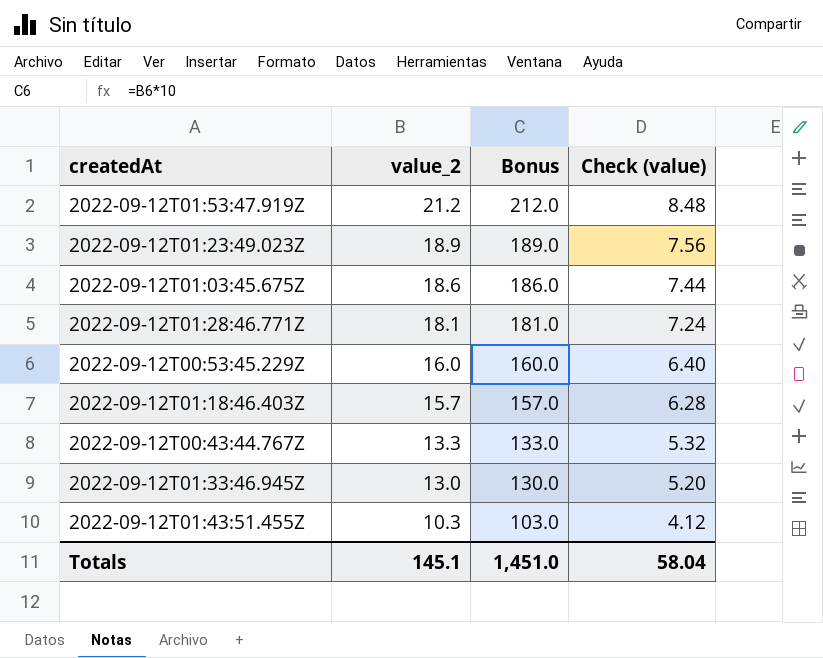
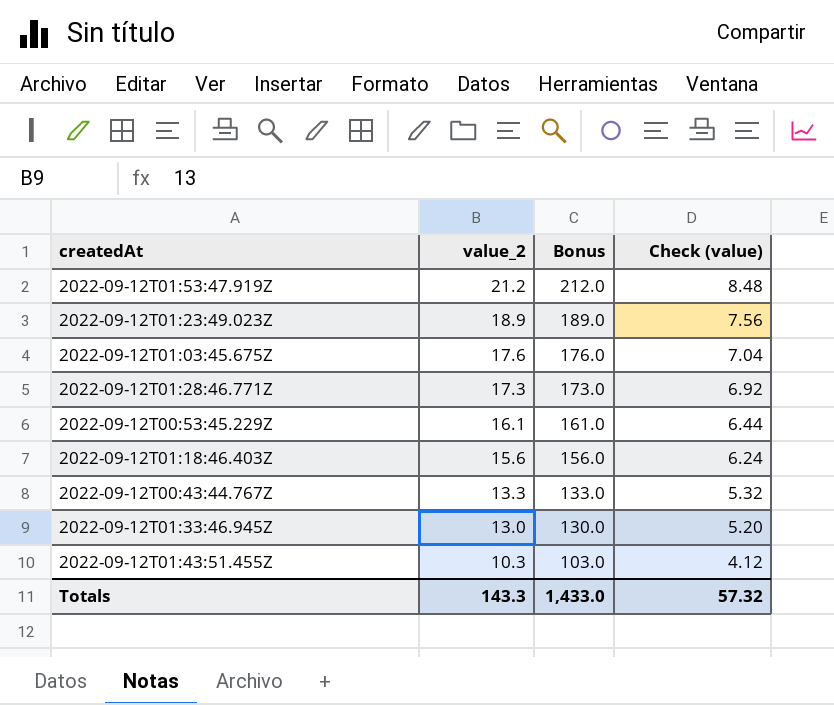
2022-09-12T01:03:45.675Z | value_2: 18.6 -> 17.6
2022-09-12T01:03:45.675Z | Bonus: 186.0 -> 176.0
2022-09-12T01:03:45.675Z | Check (value): 7.44 -> 7.04
2022-09-12T01:28:46.771Z | value_2: 18.1 -> 17.3
2022-09-12T01:28:46.771Z | Bonus: 181.0 -> 173.0
2022-09-12T01:28:46.771Z | Check (value): 7.24 -> 6.92
2022-09-12T00:53:45.229Z | value_2: 16.0 -> 16.1
2022-09-12T00:53:45.229Z | Bonus: 160.0 -> 161.0
2022-09-12T00:53:45.229Z | Check (value): 6.40 -> 6.44
2022-09-12T01:18:46.403Z | value_2: 15.7 -> 15.6
2022-09-12T01:18:46.403Z | Bonus: 157.0 -> 156.0
2022-09-12T01:18:46.403Z | Check (value): 6.28 -> 6.24
Totals | value_2: 145.1 -> 143.3
Totals | Bonus: 1,451.0 -> 1,433.0
Totals | Check (value): 58.04 -> 57.32

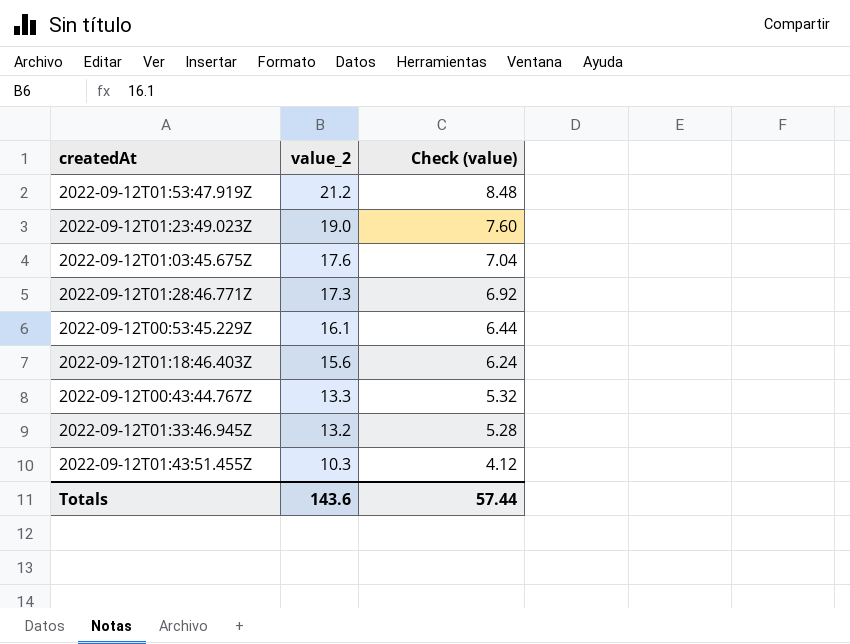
column Bonus | formula: [value_2] * 10 -> none
2022-09-12T01:23:49.023Z | value_2: 18.9 -> 19.0
2022-09-12T01:23:49.023Z | Check (value): 7.56 -> 7.60
2022-09-12T01:33:46.945Z | value_2: 13.0 -> 13.2
2022-09-12T01:33:46.945Z | Check (value): 5.20 -> 5.28
Totals | value_2: 143.3 -> 143.6
Totals | Check (value): 57.32 -> 57.44

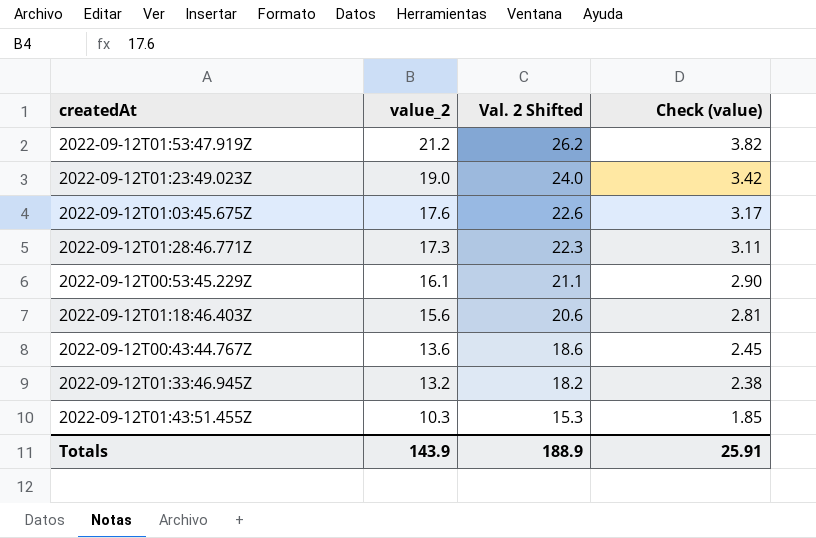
column Val. 2 Shifted | formula: none -> [value_2] + 5
column Check (value) | formula: [value_2] * 0.4 -> [value_2] * 0.18
2022-09-12T00:43:44.767Z | value_2: 13.3 -> 13.6
Totals | value_2: 143.6 -> 143.9
Totals | Check (value): 57.44 -> 25.91

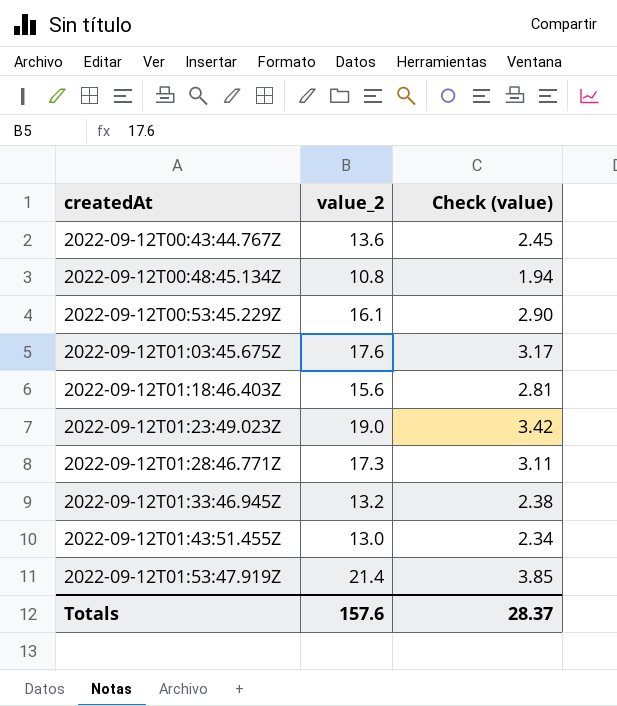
row order: value_2 descending -> createdAt ascending
column Val. 2 Shifted | formula: [value_2] + 5 -> none
row 2022-09-12T00:48:45.134Z: none -> 10.8 | 1.94
2022-09-12T01:43:51.455Z | value_2: 10.3 -> 13.0
2022-09-12T01:43:51.455Z | Check (value): 1.85 -> 2.34
2022-09-12T01:53:47.919Z | value_2: 21.2 -> 21.4
2022-09-12T01:53:47.919Z | Check (value): 3.82 -> 3.85
Totals | value_2: 143.9 -> 157.6
Totals | Check (value): 25.91 -> 28.37

